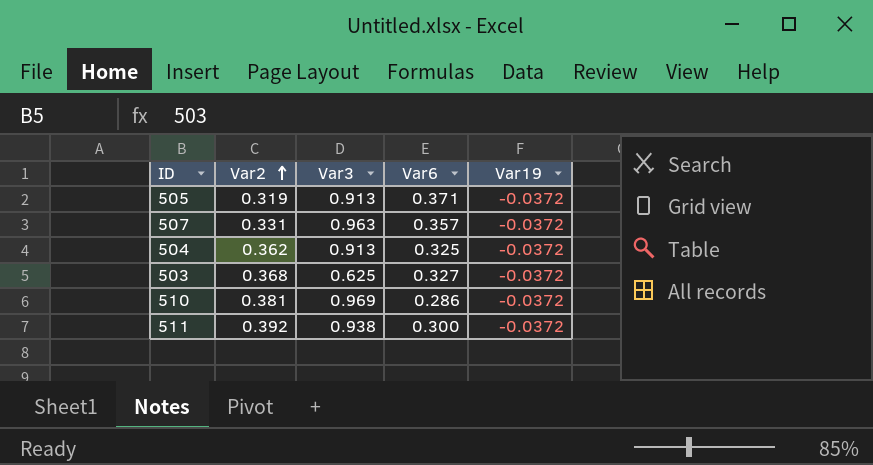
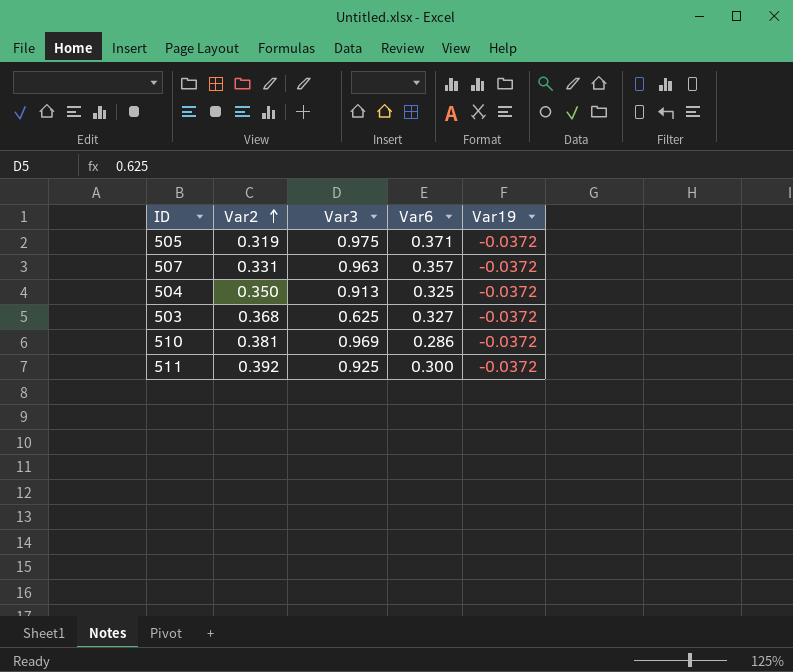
505 | Var3: 0.913 -> 0.975
504 | Var2: 0.362 -> 0.350
511 | Var3: 0.938 -> 0.925

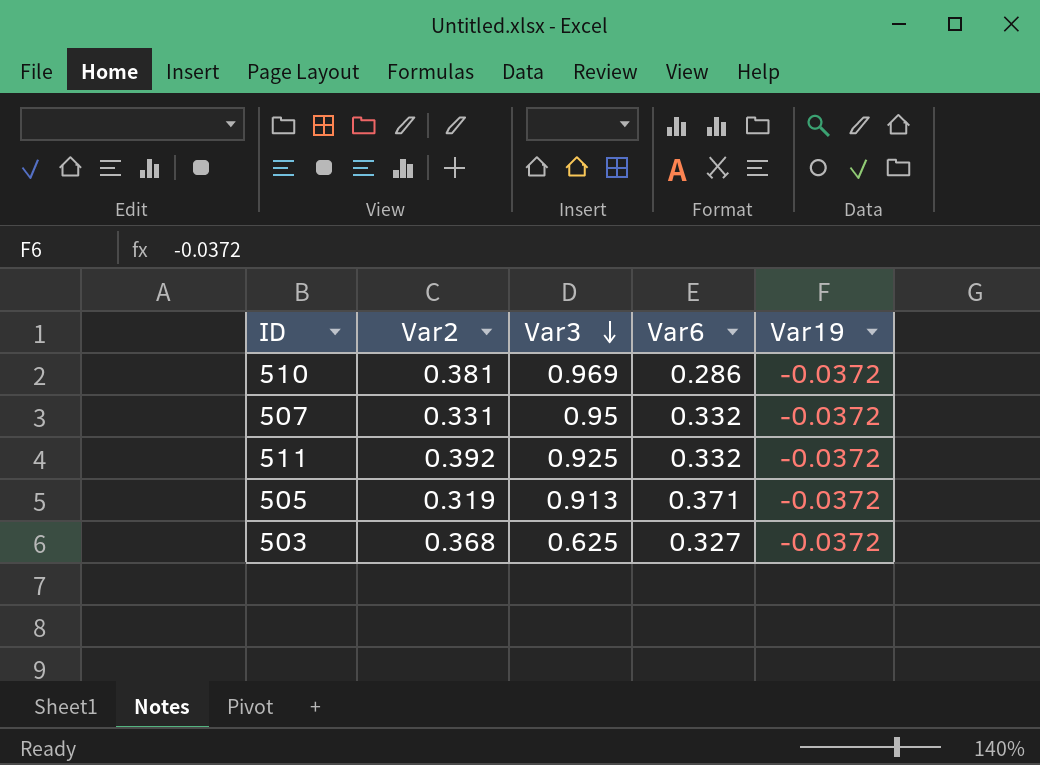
row order: Var2 ascending -> Var3 descending
row 504: 0.350 | 0.913 | 0.325 | -0.0372 -> none
507 | Var3: 0.963 -> 0.95
507 | Var6: 0.357 -> 0.332
511 | Var6: 0.300 -> 0.332
505 | Var3: 0.975 -> 0.913

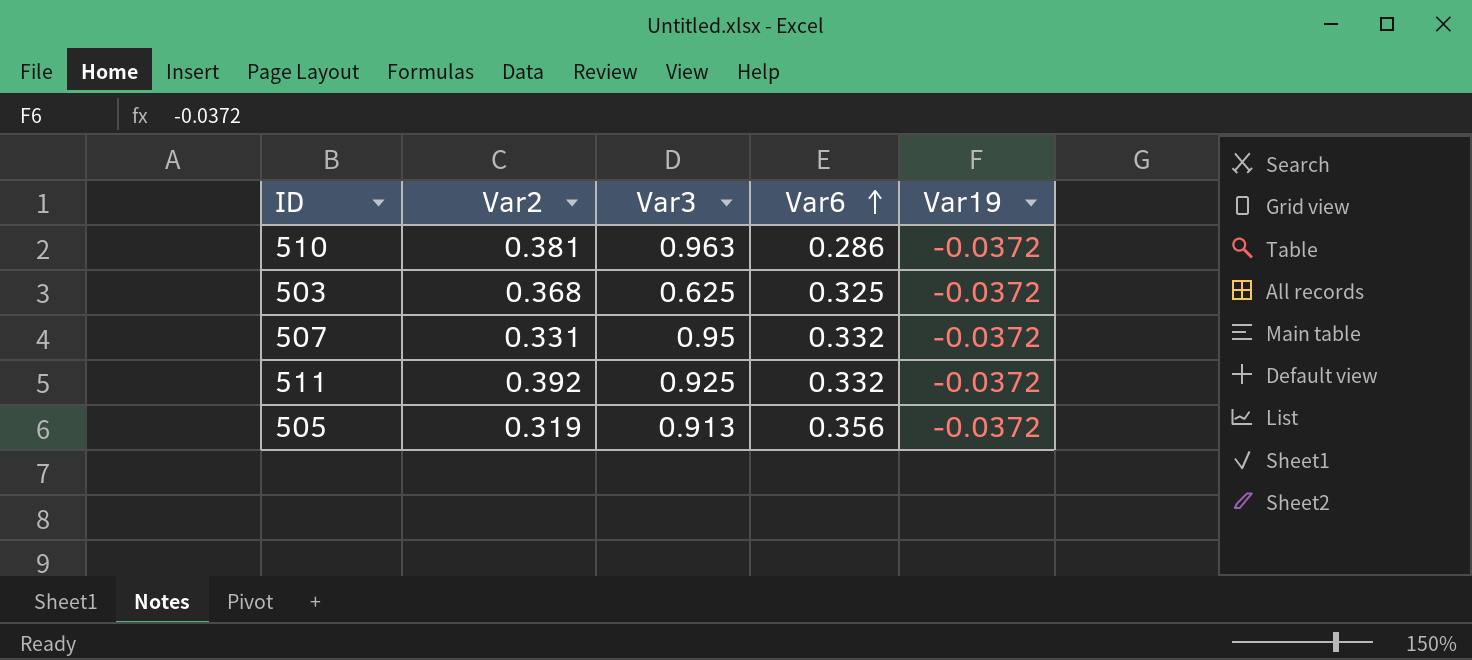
row order: Var3 descending -> Var6 ascending
510 | Var3: 0.969 -> 0.963
503 | Var6: 0.327 -> 0.325
505 | Var6: 0.371 -> 0.356

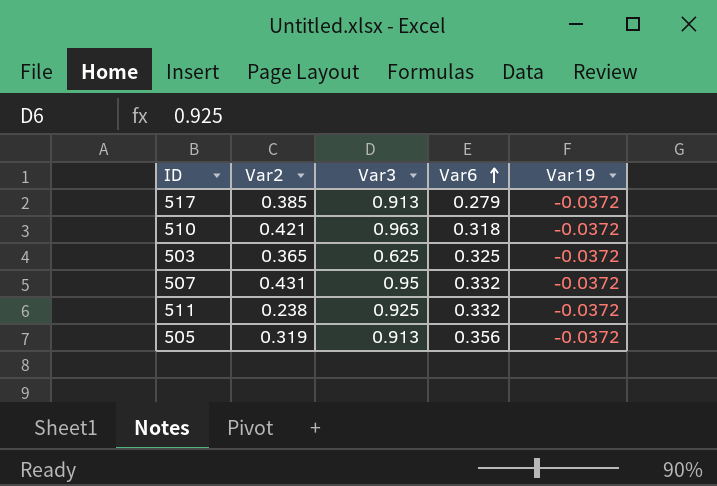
row 517: none -> 0.385 | 0.913 | 0.279 | -0.0372
510 | Var2: 0.381 -> 0.421
510 | Var6: 0.286 -> 0.318
503 | Var2: 0.368 -> 0.365
507 | Var2: 0.331 -> 0.431
511 | Var2: 0.392 -> 0.238

